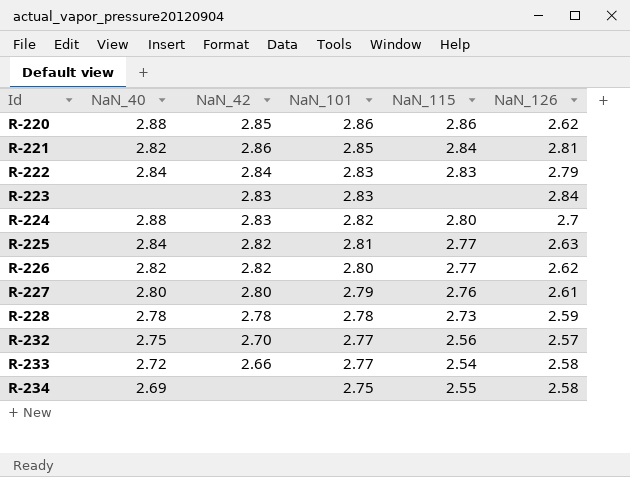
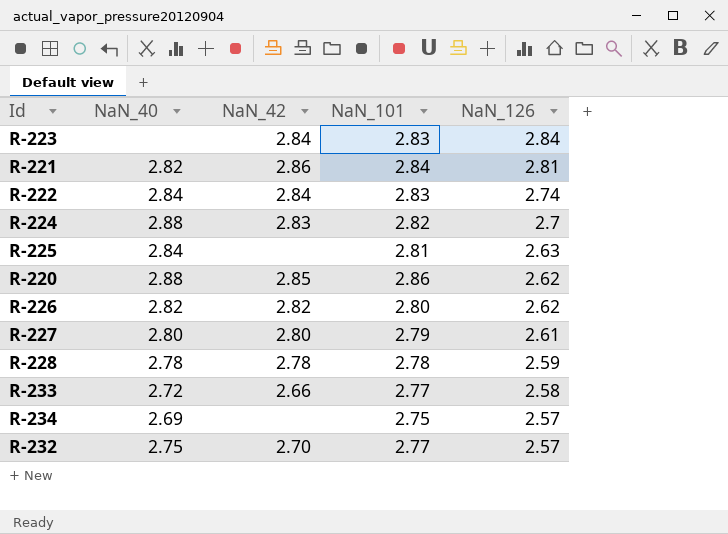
row order: Id ascending -> NaN_126 descending
column NaN_115 | position: 5 -> none
R-223 | NaN_42: 2.83 -> 2.84
R-221 | NaN_101: 2.85 -> 2.84
R-222 | NaN_126: 2.79 -> 2.74
R-225 | NaN_42: 2.82 -> none
R-234 | NaN_126: 2.58 -> 2.57

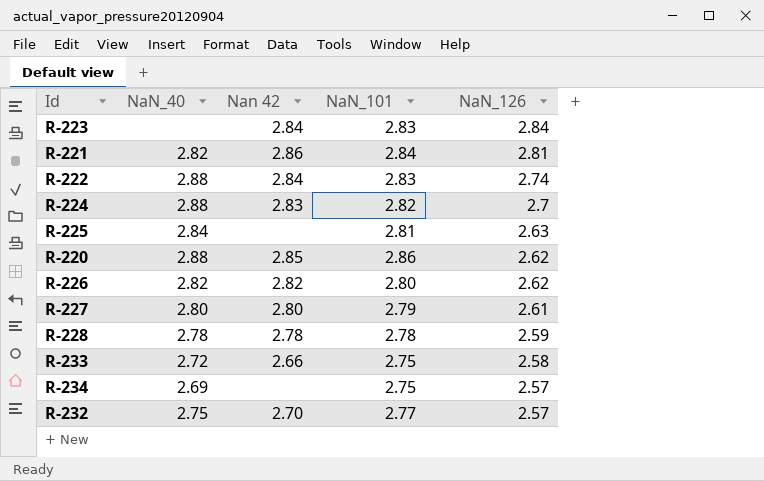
column name: NaN_42 -> Nan 42
R-222 | NaN_40: 2.84 -> 2.88
R-233 | NaN_101: 2.77 -> 2.75

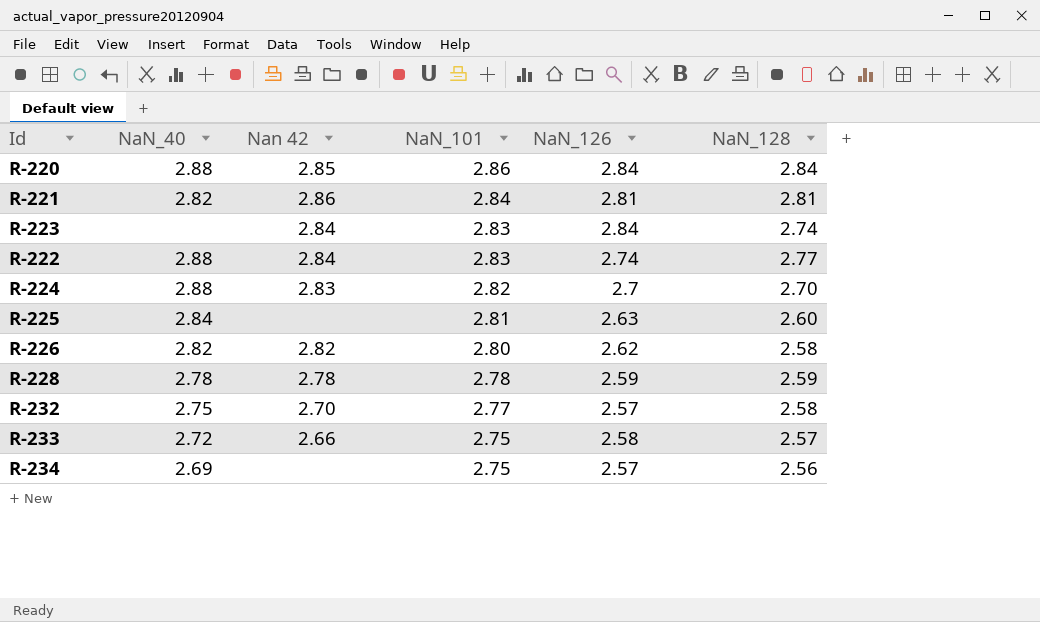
row order: NaN_126 descending -> NaN_101 descending
column NaN_128 | position: none -> 6
row R-227: 2.80 | 2.80 | 2.79 | 2.61 -> none
R-220 | NaN_126: 2.62 -> 2.84

